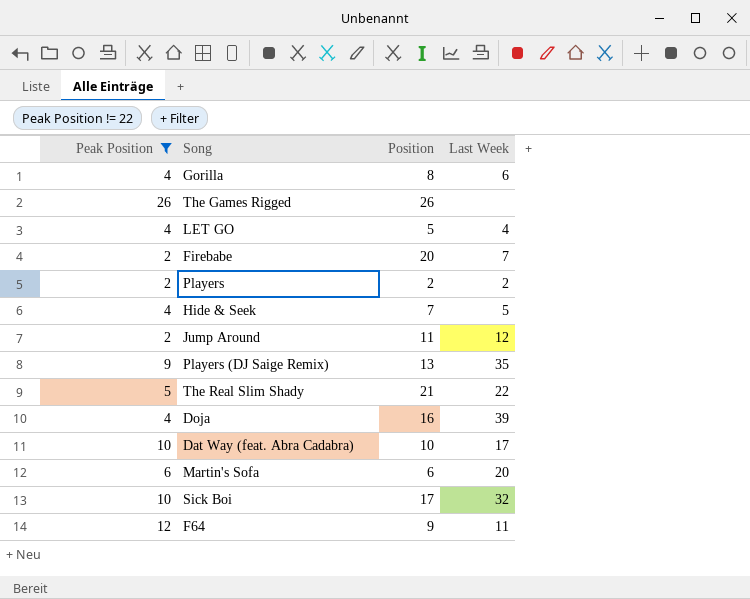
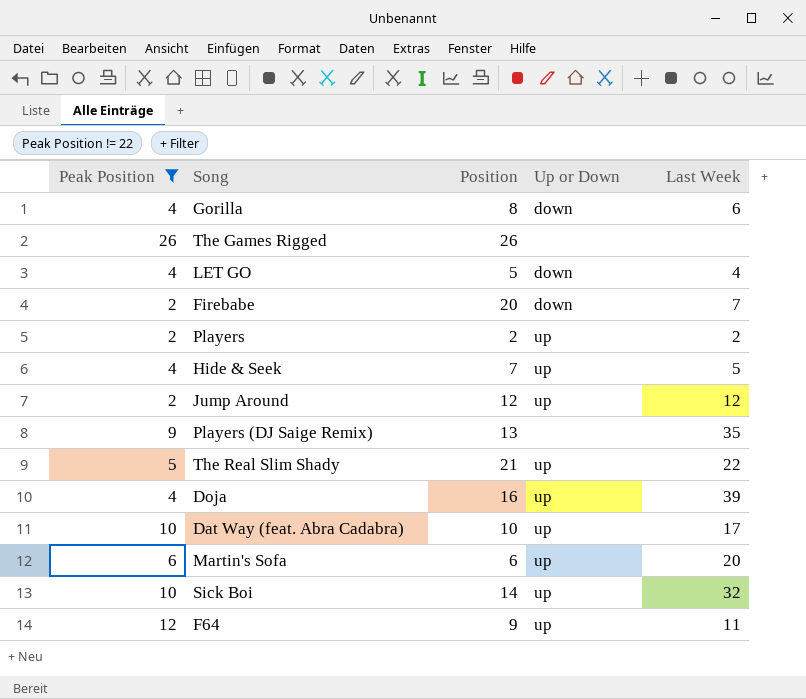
column Up or Down | position: none -> 4
Jump Around | Position: 11 -> 12
Sick Boi | Position: 17 -> 14

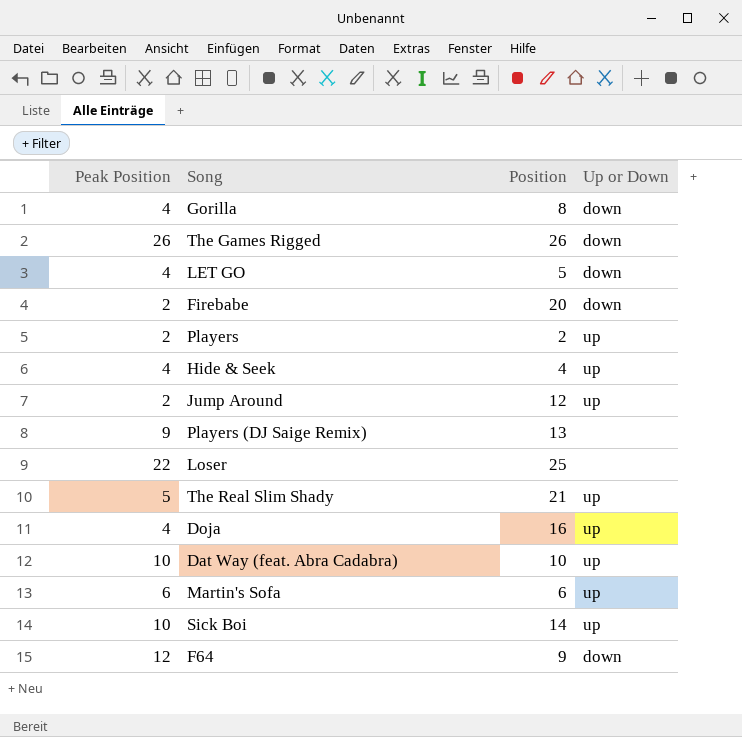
filter: Peak Position != 22 -> none
column Last Week | position: 5 -> none
The Games Rigged | Up or Down: none -> down
Hide & Seek | Position: 7 -> 4
F64 | Up or Down: up -> down

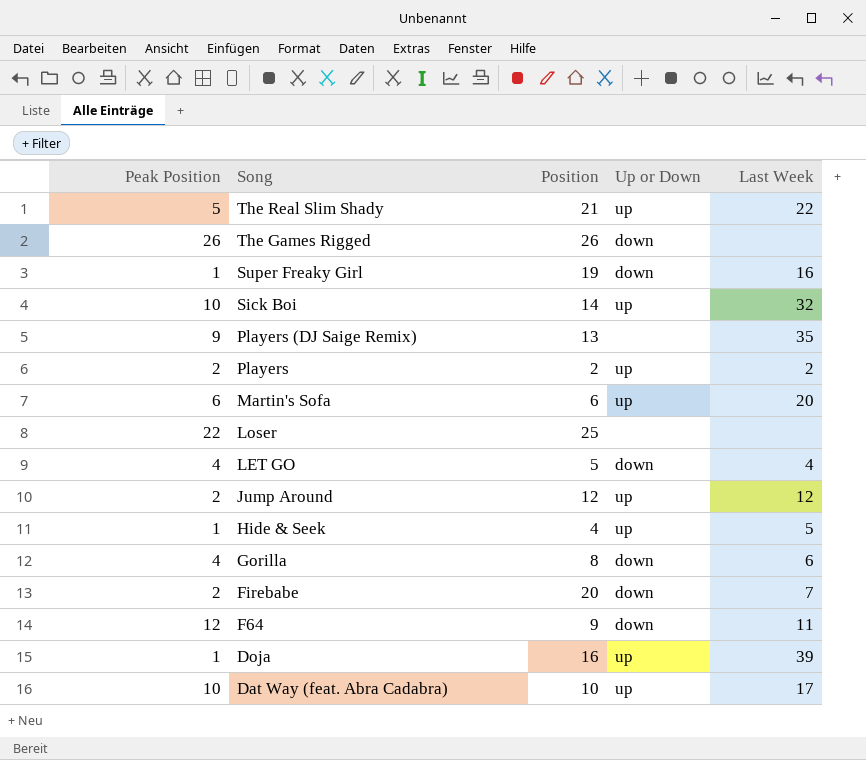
row order: none -> Song descending
column Last Week | position: none -> 5
row Super Freaky Girl: none -> 1 | 19 | down | 16
Hide & Seek | Peak Position: 4 -> 1
Doja | Peak Position: 4 -> 1

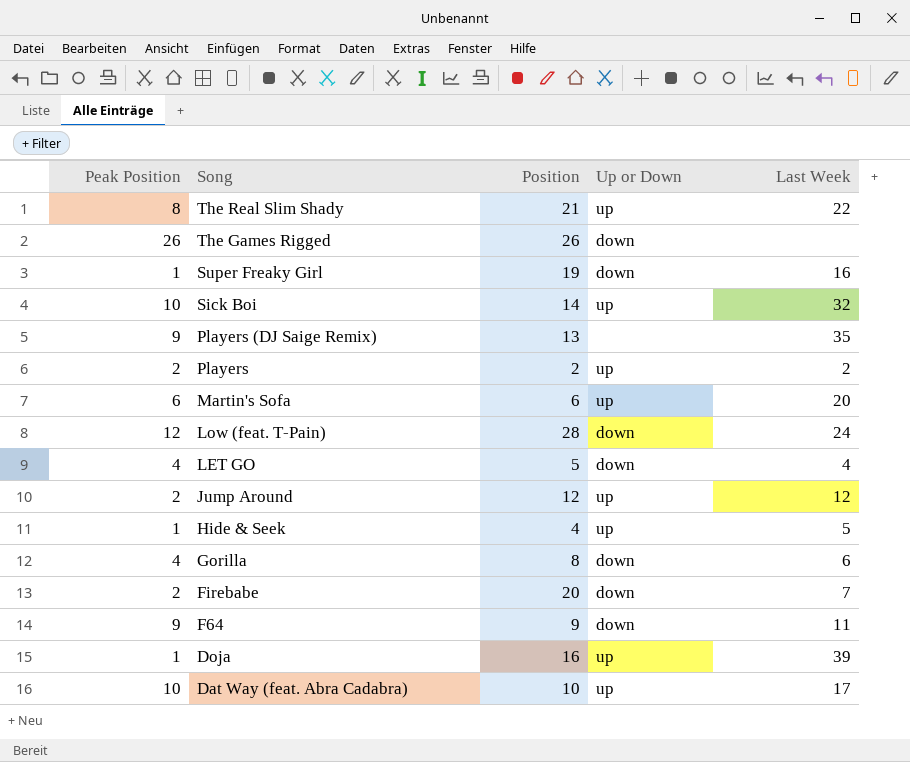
row Loser: 22 | 25 | none | none -> none
The Real Slim Shady | Peak Position: 5 -> 8
row Low (feat. T-Pain): none -> 12 | 28 | down | 24
F64 | Peak Position: 12 -> 9

